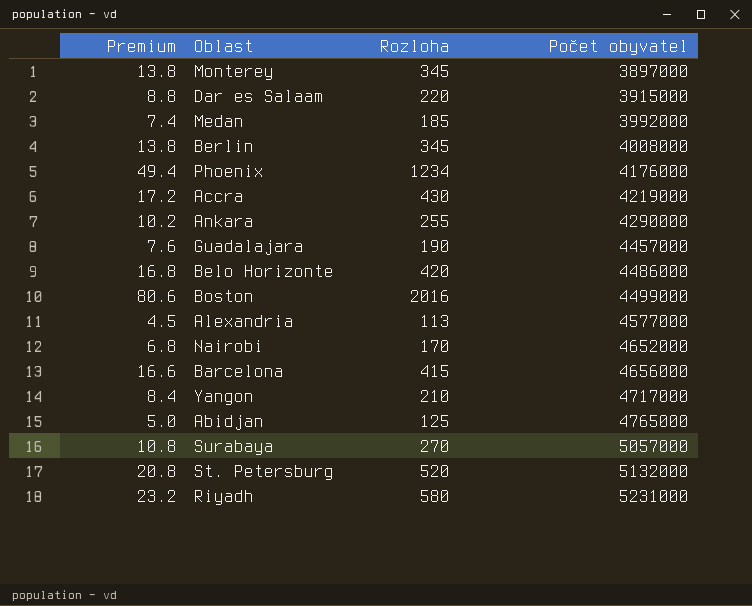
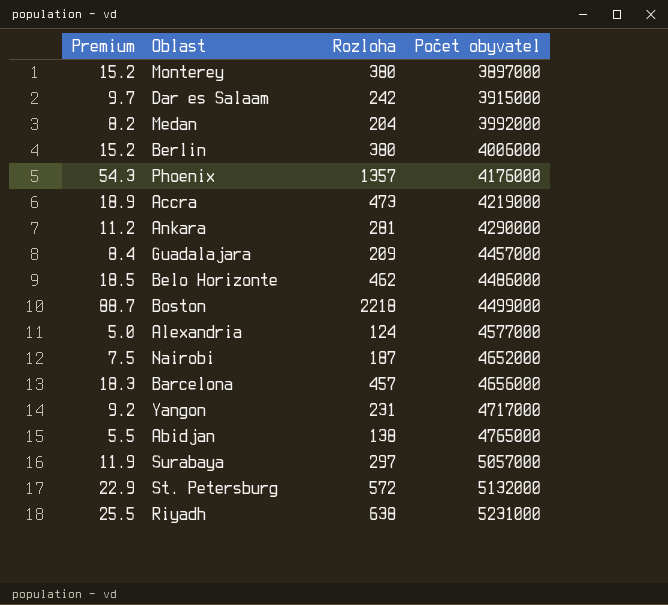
Monterey | Premium: 13.8 -> 15.2
Monterey | Rozloha: 345 -> 380
Dar es Salaam | Premium: 8.8 -> 9.7
Dar es Salaam | Rozloha: 220 -> 242
Medan | Premium: 7.4 -> 8.2
Medan | Rozloha: 185 -> 204
Berlin | Premium: 13.8 -> 15.2
Berlin | Rozloha: 345 -> 380
Berlin | Počet obyvatel: 4008000 -> 4006000
Phoenix | Premium: 49.4 -> 54.3
Phoenix | Rozloha: 1234 -> 1357
Accra | Premium: 17.2 -> 18.9
Accra | Rozloha: 430 -> 473
Ankara | Premium: 10.2 -> 11.2
Ankara | Rozloha: 255 -> 281
Guadalajara | Premium: 7.6 -> 8.4
Guadalajara | Rozloha: 190 -> 209
Belo Horizonte | Premium: 16.8 -> 18.5
Belo Horizonte | Rozloha: 420 -> 462
Boston | Premium: 80.6 -> 88.7
Boston | Rozloha: 2016 -> 2218
Alexandria | Premium: 4.5 -> 5.0
Alexandria | Rozloha: 113 -> 124
Nairobi | Premium: 6.8 -> 7.5
Nairobi | Rozloha: 170 -> 187
Barcelona | Premium: 16.6 -> 18.3
Barcelona | Rozloha: 415 -> 457
Yangon | Premium: 8.4 -> 9.2
Yangon | Rozloha: 210 -> 231
Abidjan | Premium: 5.0 -> 5.5
Abidjan | Rozloha: 125 -> 138
Surabaya | Premium: 10.8 -> 11.9
Surabaya | Rozloha: 270 -> 297
St. Petersburg | Premium: 20.8 -> 22.9
St. Petersburg | Rozloha: 520 -> 572
Riyadh | Premium: 23.2 -> 25.5
Riyadh | Rozloha: 580 -> 638

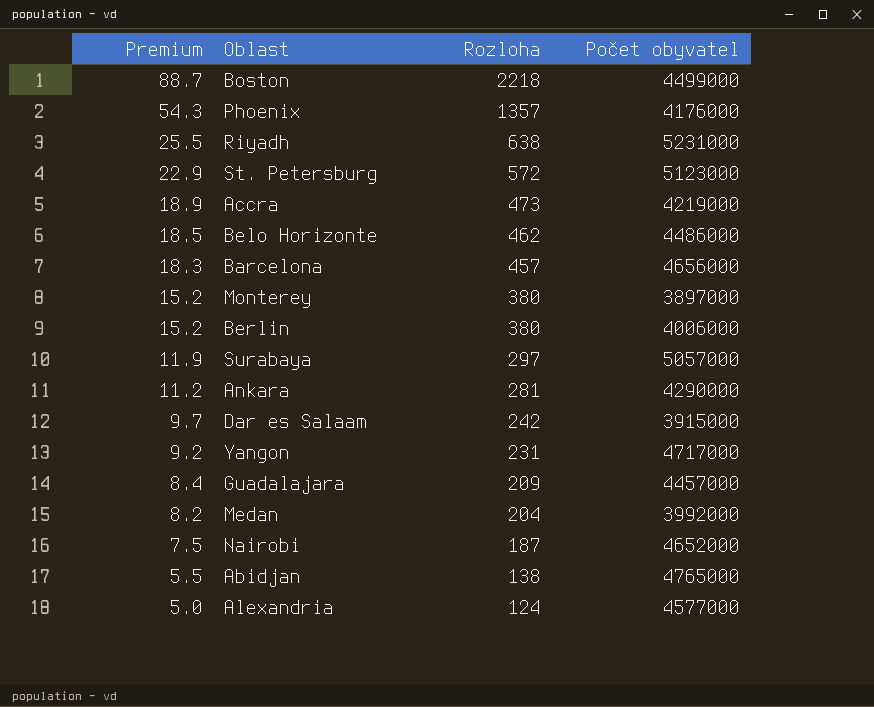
row order: Počet obyvatel ascending -> Premium descending
St. Petersburg | Počet obyvatel: 5132000 -> 5123000

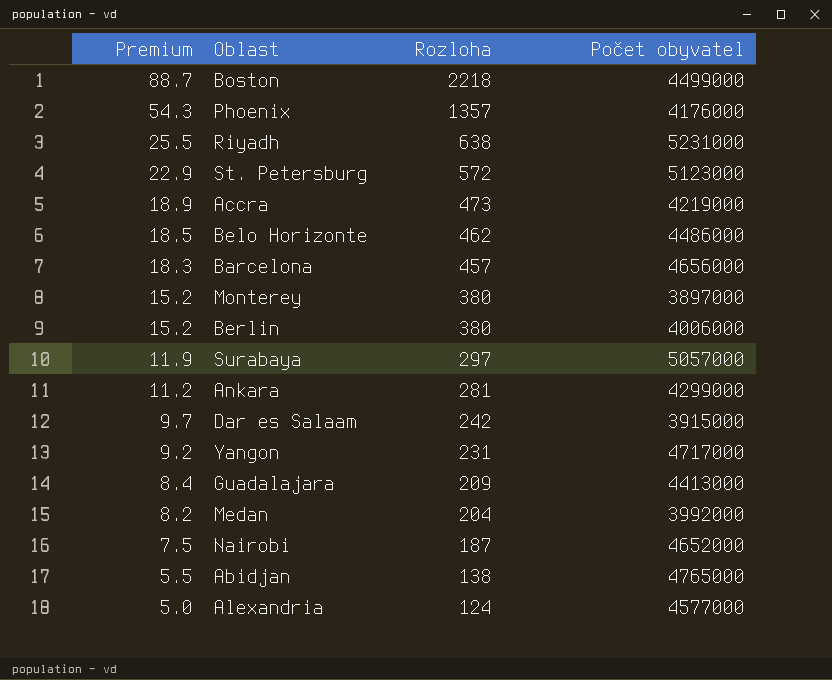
Ankara | Počet obyvatel: 4290000 -> 4299000
Guadalajara | Počet obyvatel: 4457000 -> 4413000

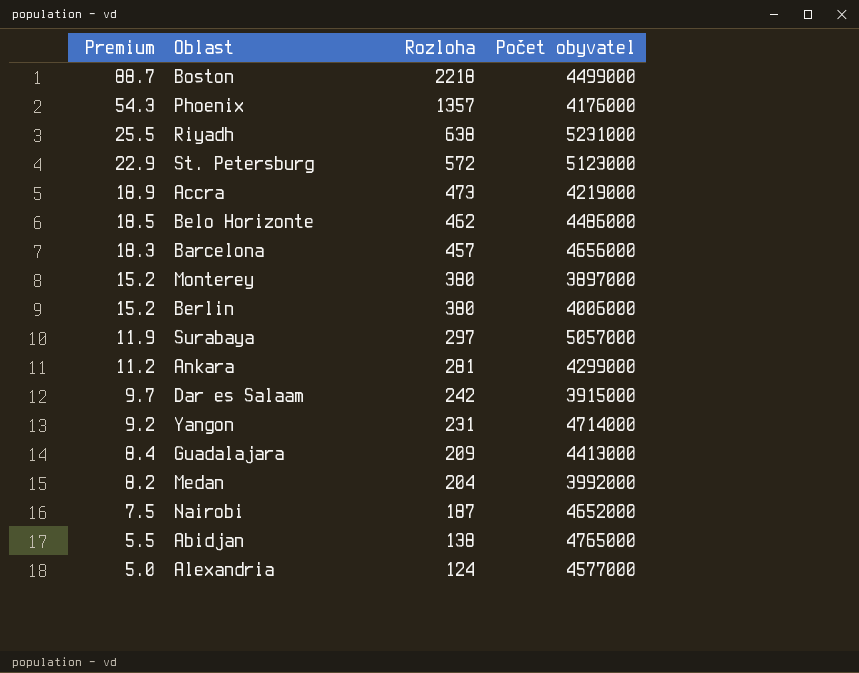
Yangon | Počet obyvatel: 4717000 -> 4714000

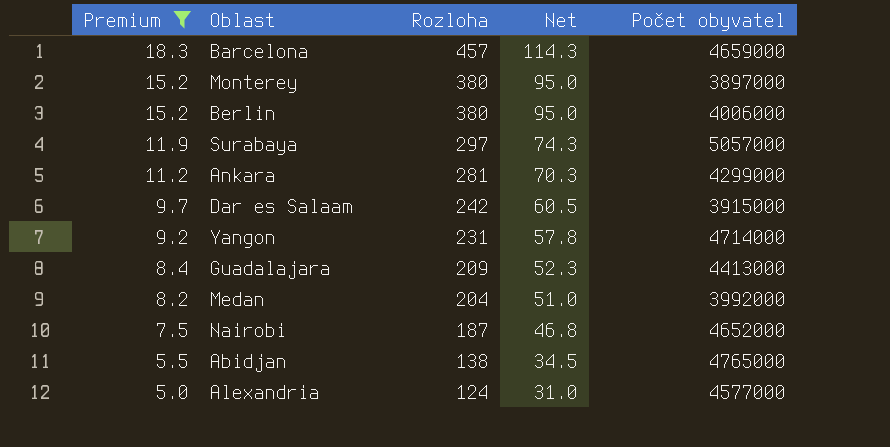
filter: none -> Premium <= 18.3
column Net | formula: none -> [Rozloha] * 0.25
Barcelona | Počet obyvatel: 4656000 -> 4659000

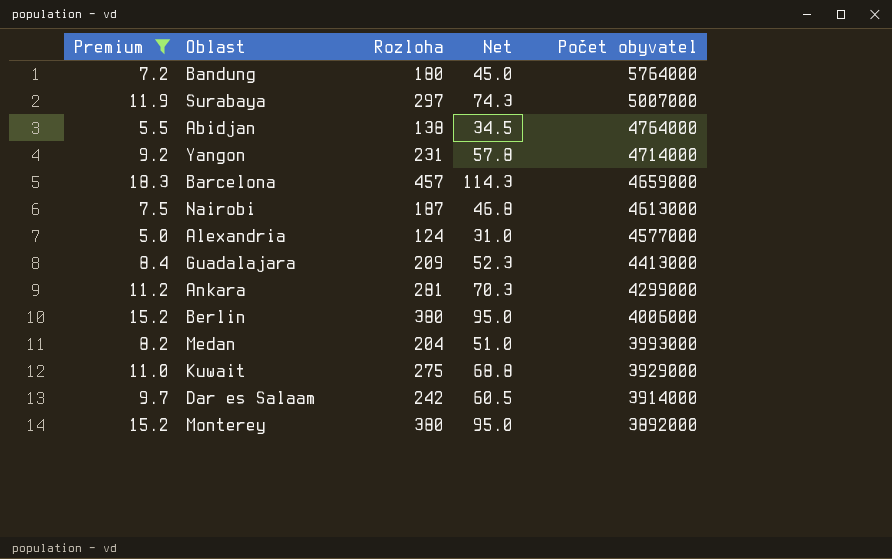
row order: Premium descending -> Počet obyvatel descending
row Bandung: none -> 7.2 | 180 | 45.0 | 5764000
Surabaya | Počet obyvatel: 5057000 -> 5007000
Abidjan | Počet obyvatel: 4765000 -> 4764000
Nairobi | Počet obyvatel: 4652000 -> 4613000
Medan | Počet obyvatel: 3992000 -> 3993000
row Kuwait: none -> 11.0 | 275 | 68.8 | 3929000
Dar es Salaam | Počet obyvatel: 3915000 -> 3914000
Monterey | Počet obyvatel: 3897000 -> 3892000

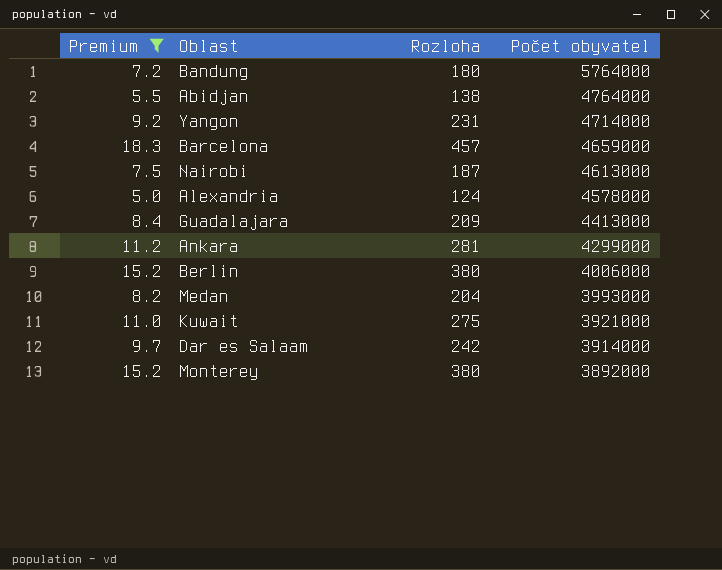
column Net | formula: [Rozloha] * 0.25 -> none
row Surabaya: 11.9 | 297 | 74.3 | 5007000 -> none
Alexandria | Počet obyvatel: 4577000 -> 4578000
Kuwait | Počet obyvatel: 3929000 -> 3921000

